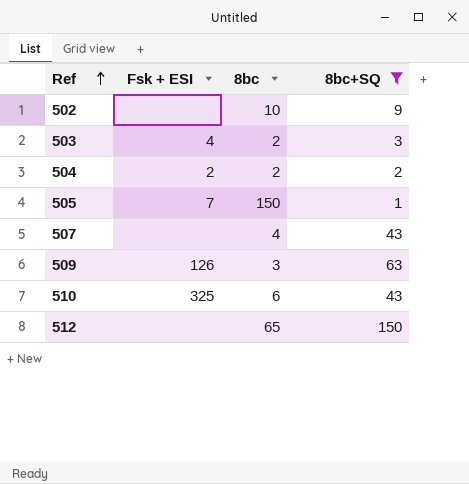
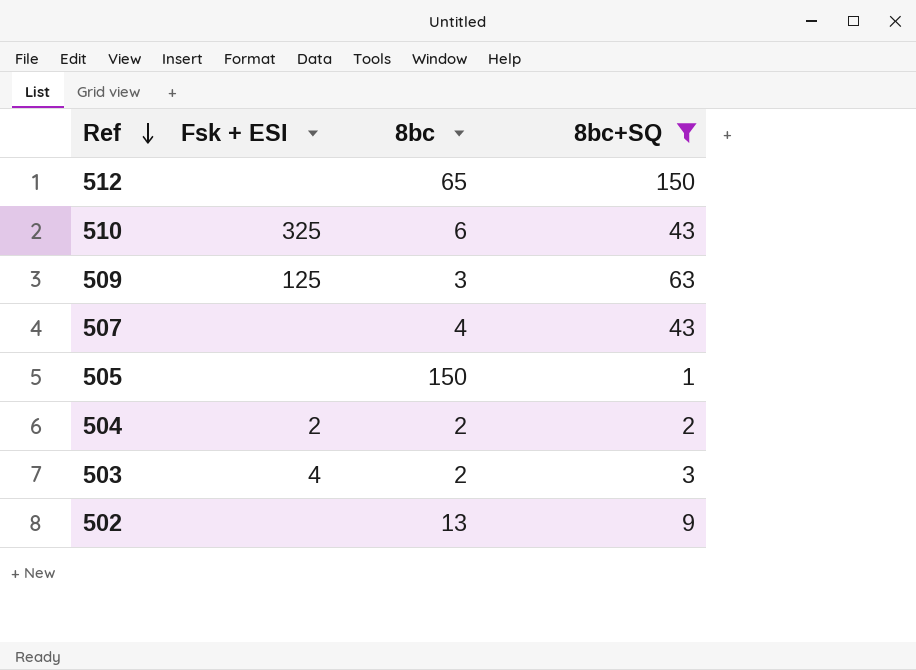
row order: Ref ascending -> Ref descending
509 | Fsk + ESI: 126 -> 125
505 | Fsk + ESI: 7 -> none
502 | 8bc: 10 -> 13

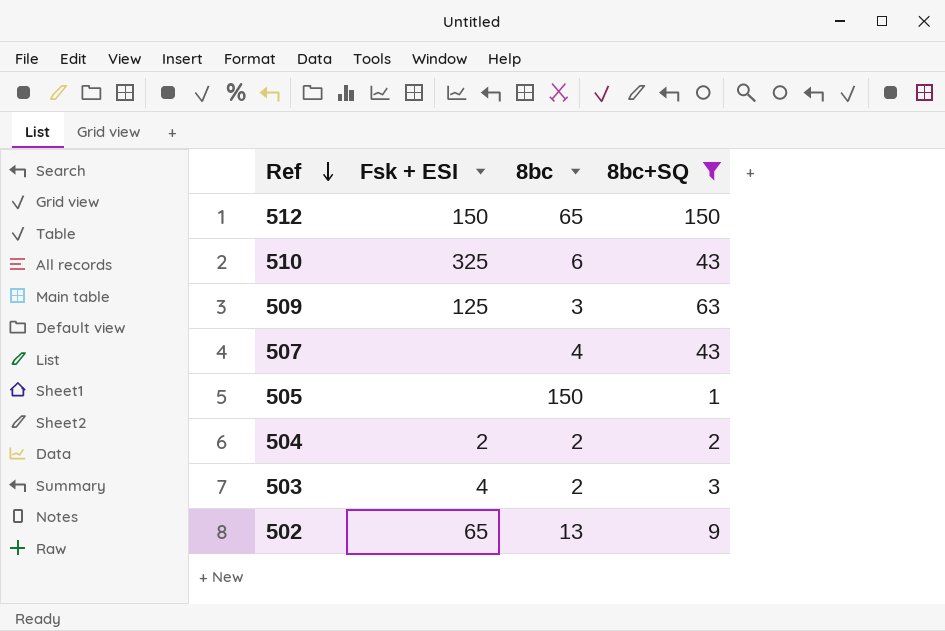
512 | Fsk + ESI: none -> 150
502 | Fsk + ESI: none -> 65

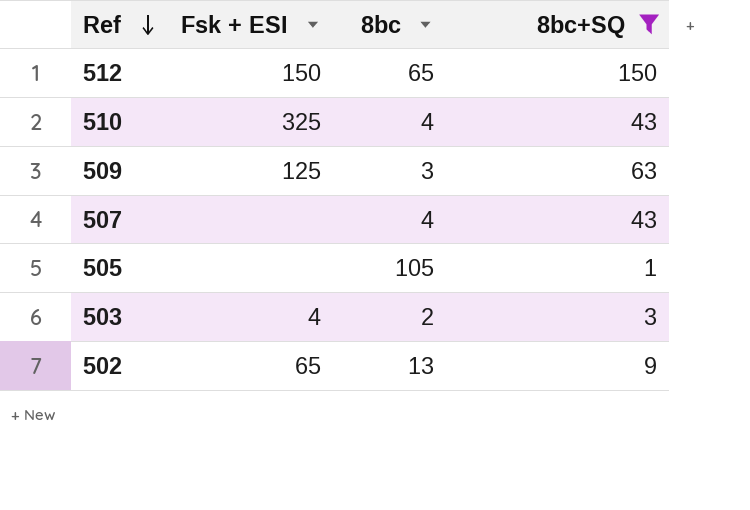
row 504: 2 | 2 | 2 -> none
510 | 8bc: 6 -> 4
505 | 8bc: 150 -> 105

